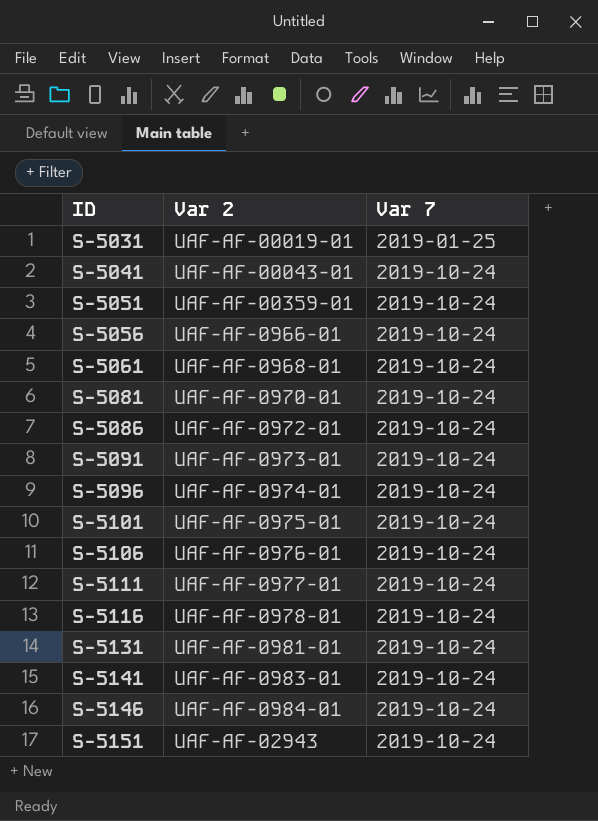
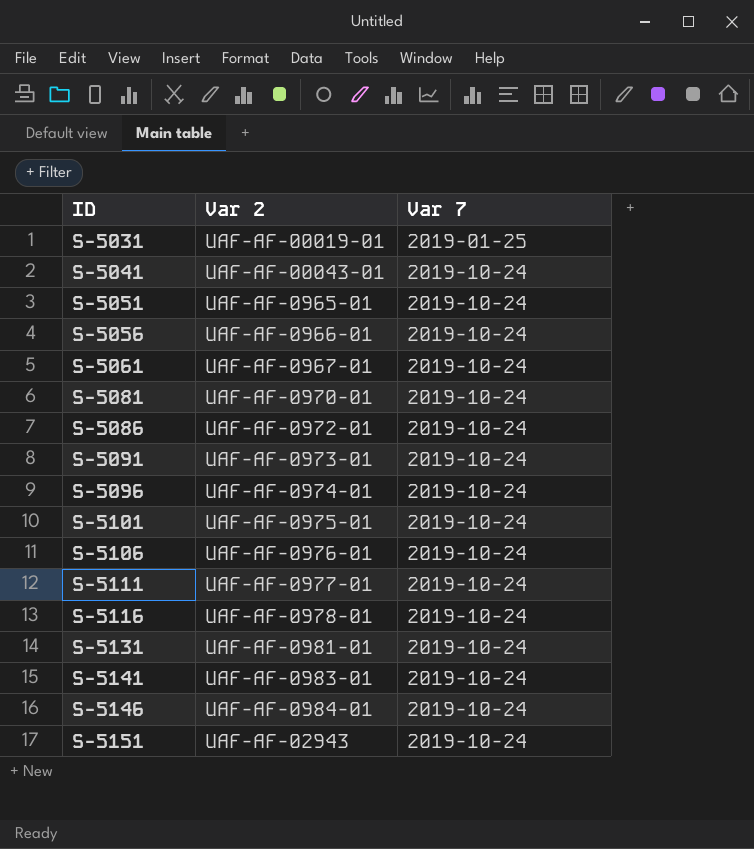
S-5051 | Var 2: UAF-AF-00359-01 -> UAF-AF-0965-01
S-5061 | Var 2: UAF-AF-0968-01 -> UAF-AF-0967-01

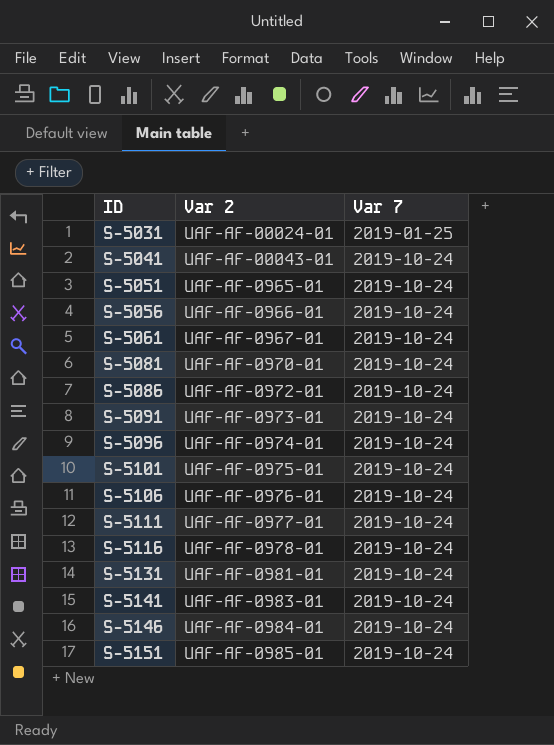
S-5031 | Var 2: UAF-AF-00019-01 -> UAF-AF-00024-01
S-5151 | Var 2: UAF-AF-02943 -> UAF-AF-0985-01

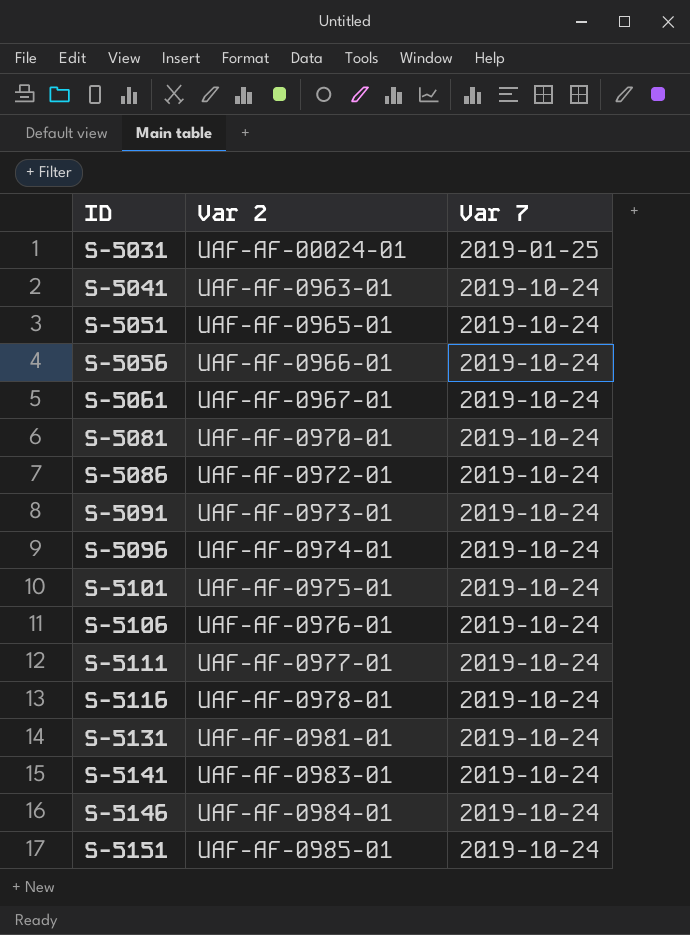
S-5041 | Var 2: UAF-AF-00043-01 -> UAF-AF-0963-01

